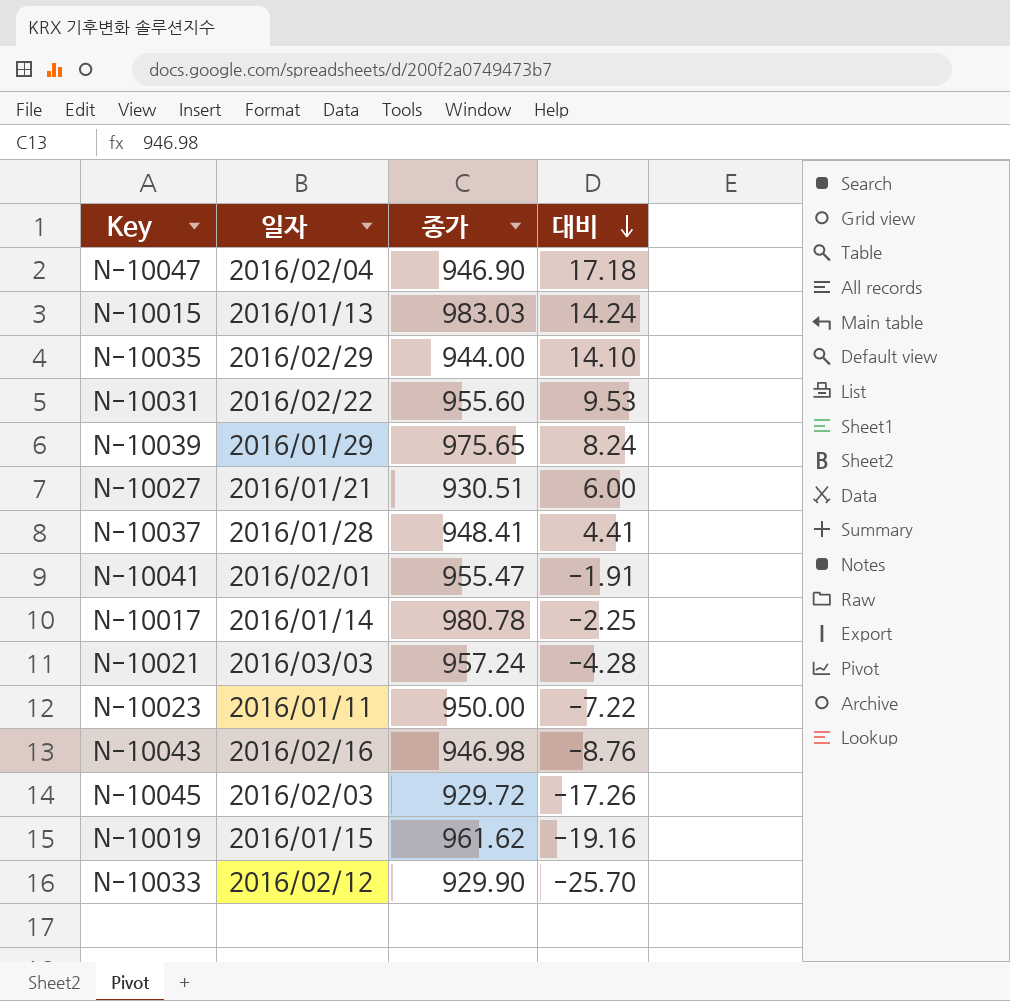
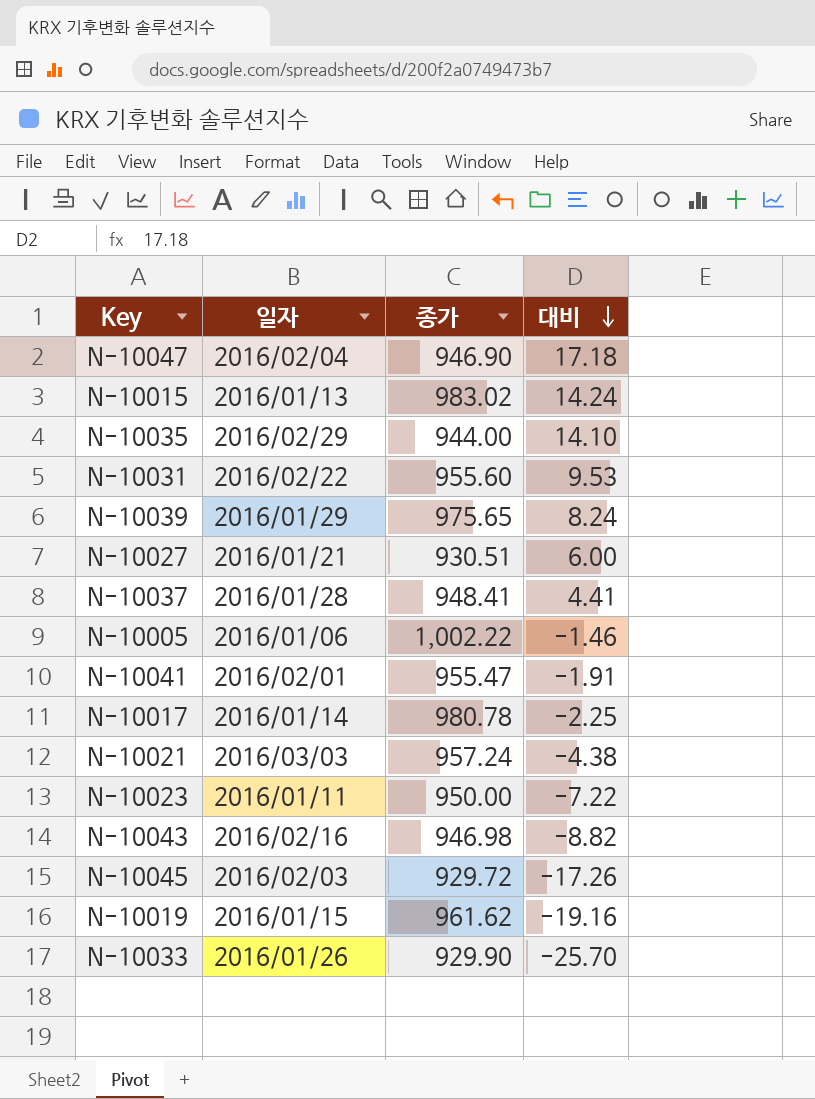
N-10015 | 종가: 983.03 -> 983.02
row N-10005: none -> 2016/01/06 | 1,002.22 | -1.46
N-10021 | 대비: -4.28 -> -4.38
N-10043 | 대비: -8.76 -> -8.82
N-10033 | 일자: 2016/02/12 -> 2016/01/26

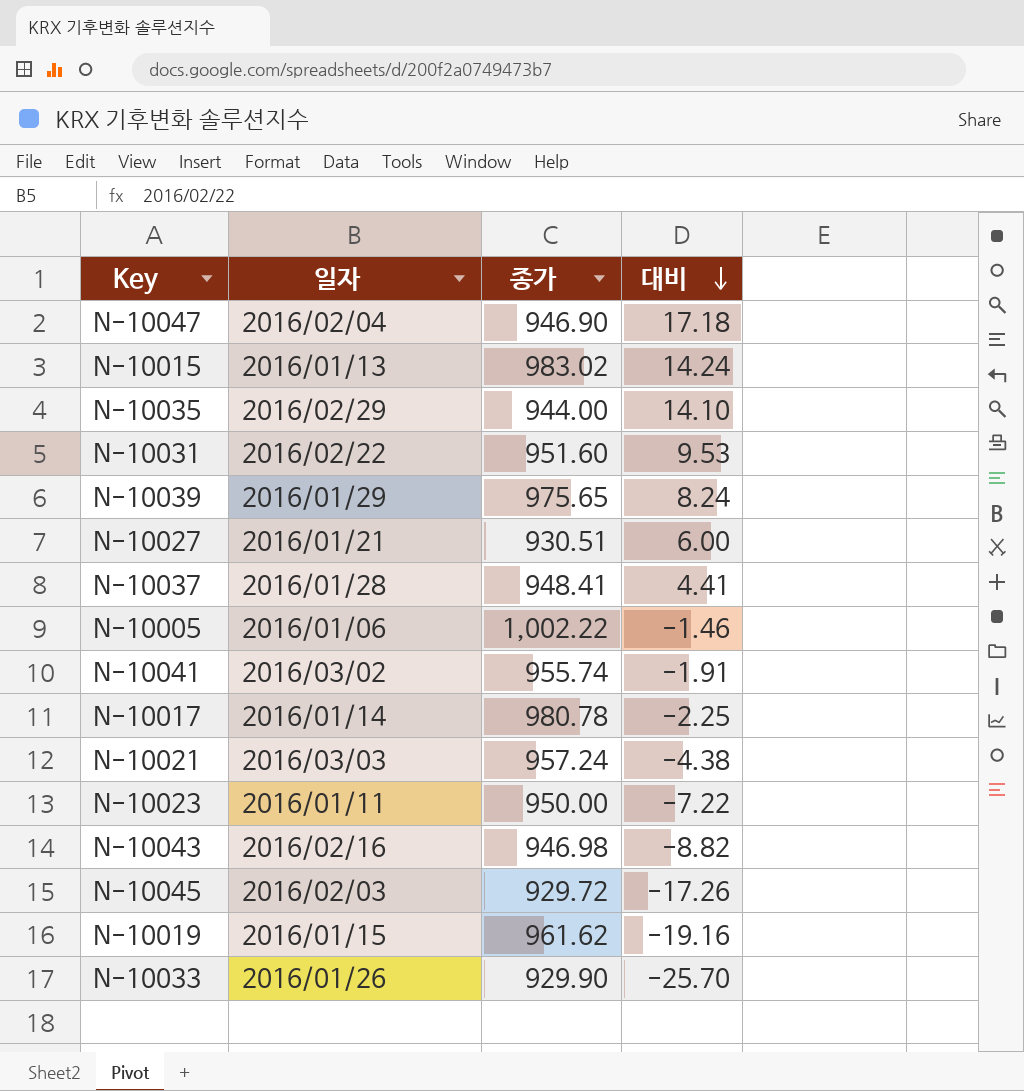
N-10031 | 종가: 955.60 -> 951.60
N-10041 | 일자: 2016/02/01 -> 2016/03/02
N-10041 | 종가: 955.47 -> 955.74

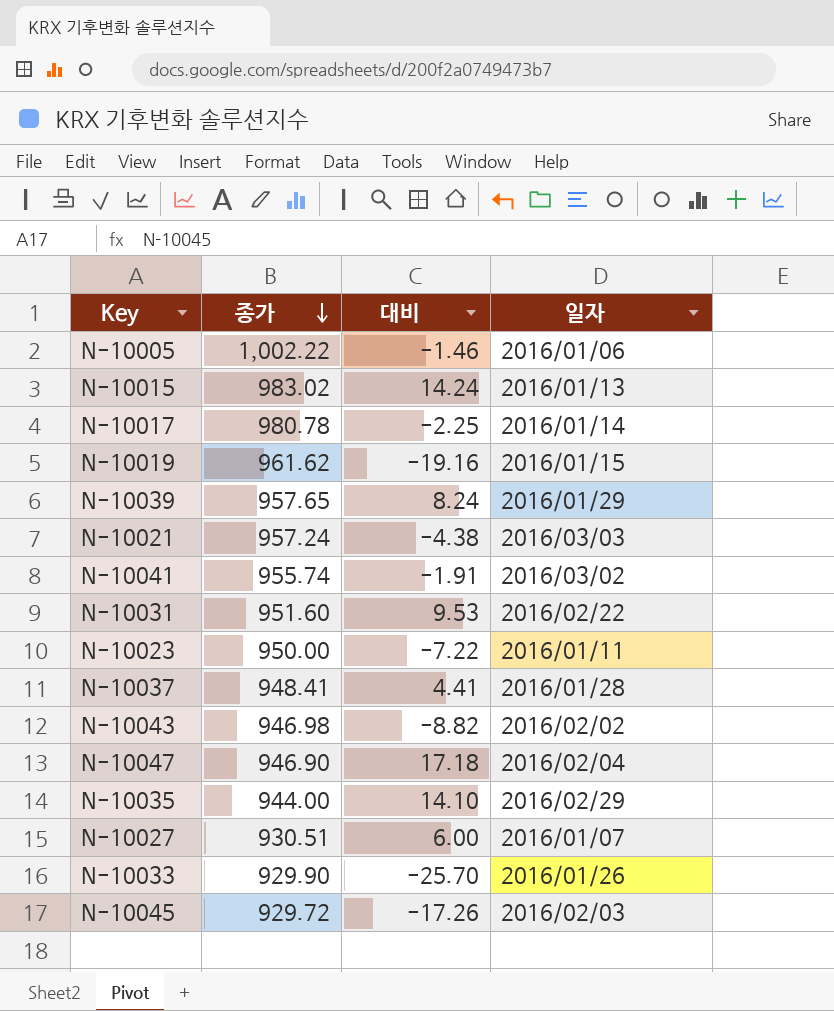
row order: 대비 descending -> 종가 descending
column 일자 | position: 2 -> 4
N-10039 | 종가: 975.65 -> 957.65
N-10043 | 일자: 2016/02/16 -> 2016/02/02
N-10027 | 일자: 2016/01/21 -> 2016/01/07

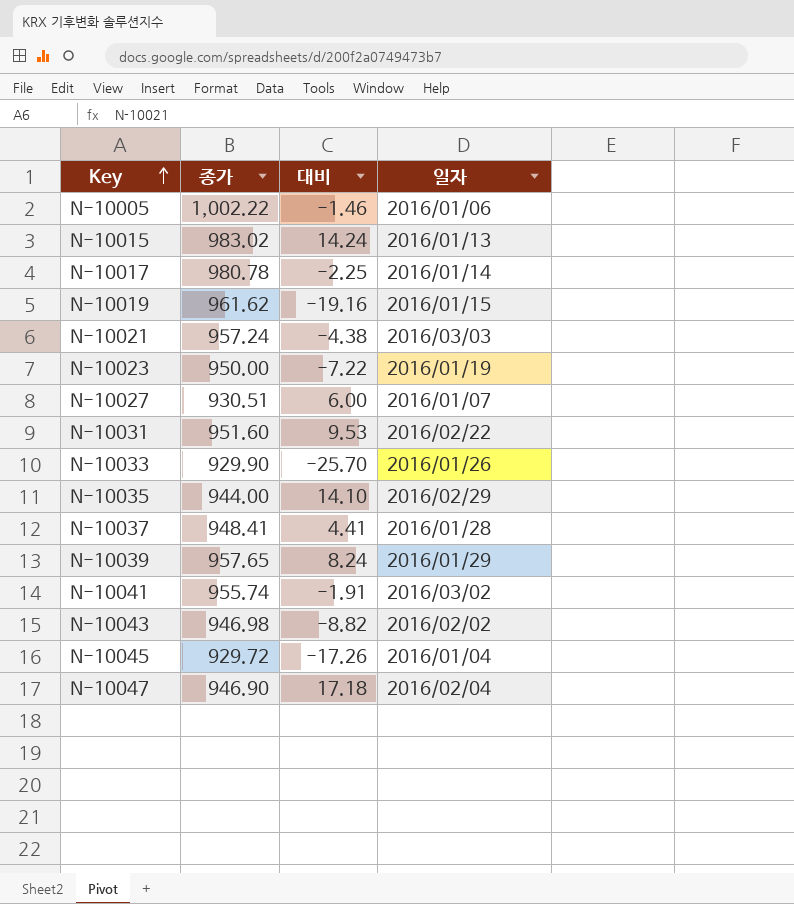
row order: 종가 descending -> Key ascending
N-10023 | 일자: 2016/01/11 -> 2016/01/19
N-10045 | 일자: 2016/02/03 -> 2016/01/04

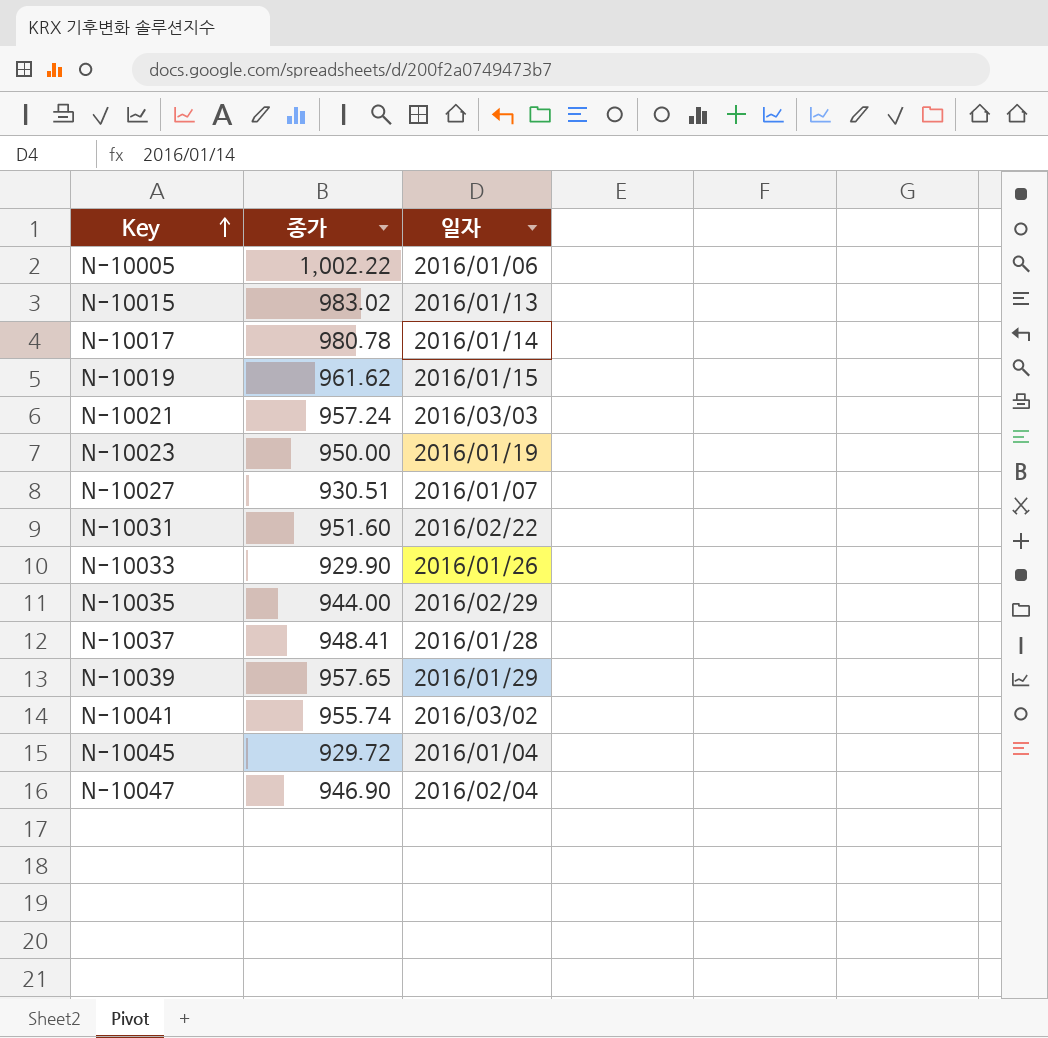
column 대비 | position: 3 -> none
row N-10043: 946.98 | -8.82 | 2016/02/02 -> none

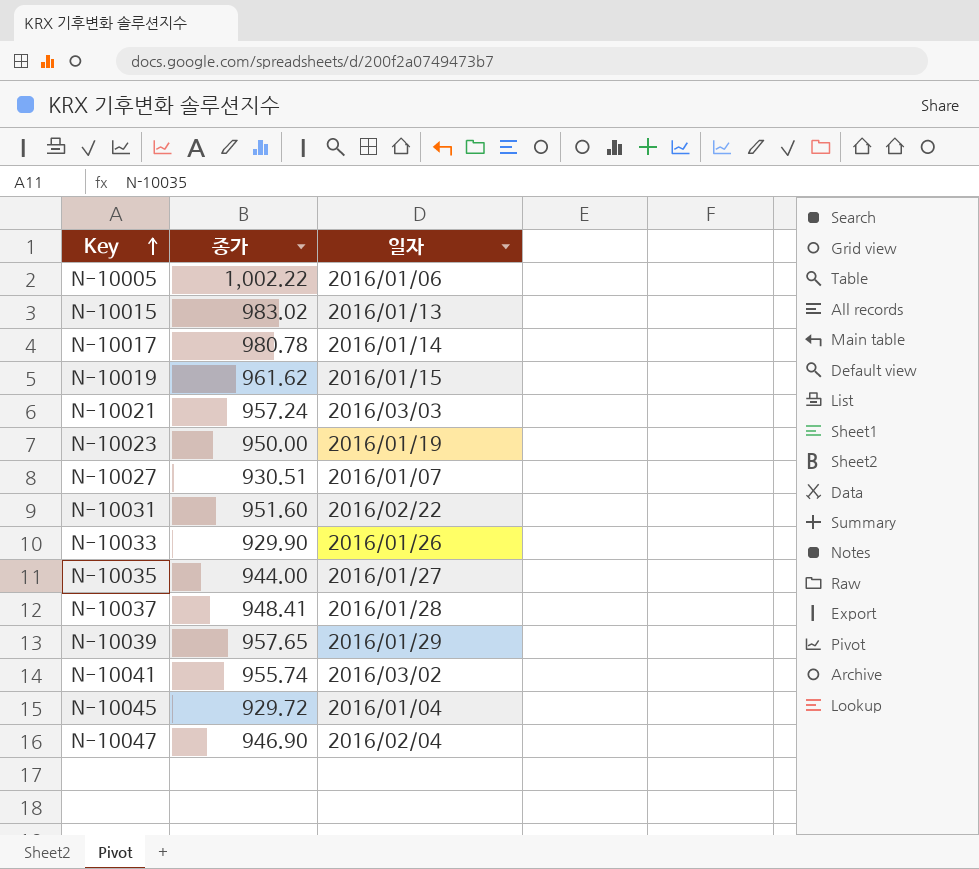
N-10035 | 일자: 2016/02/29 -> 2016/01/27

